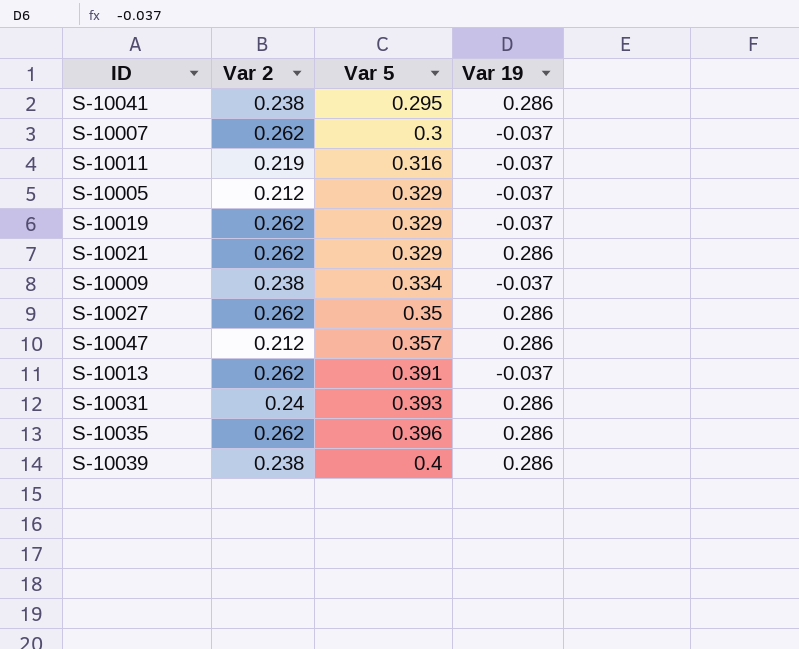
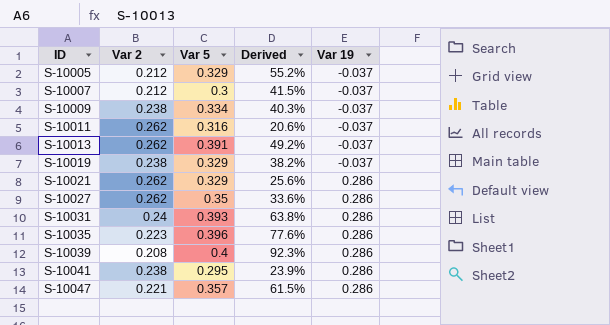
row order: Var 5 ascending -> ID ascending
column Derived | formula: none -> ([Var 5] - [Var 2]) / [Var 2]
S-10007 | Var 2: 0.262 -> 0.212
S-10011 | Var 2: 0.219 -> 0.262
S-10019 | Var 2: 0.262 -> 0.238
S-10035 | Var 2: 0.262 -> 0.223
S-10039 | Var 2: 0.238 -> 0.208
S-10047 | Var 2: 0.212 -> 0.221

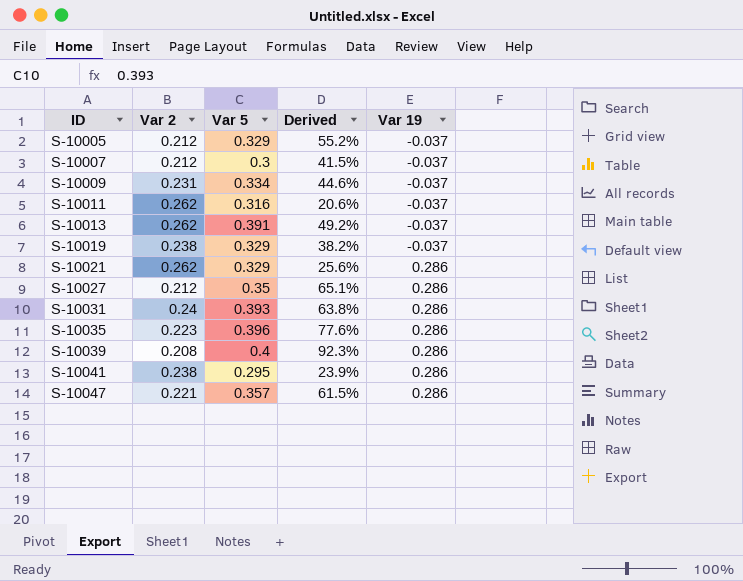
S-10009 | Var 2: 0.238 -> 0.231
S-10009 | Derived: 40.3% -> 44.6%
S-10027 | Var 2: 0.262 -> 0.212
S-10027 | Derived: 33.6% -> 65.1%

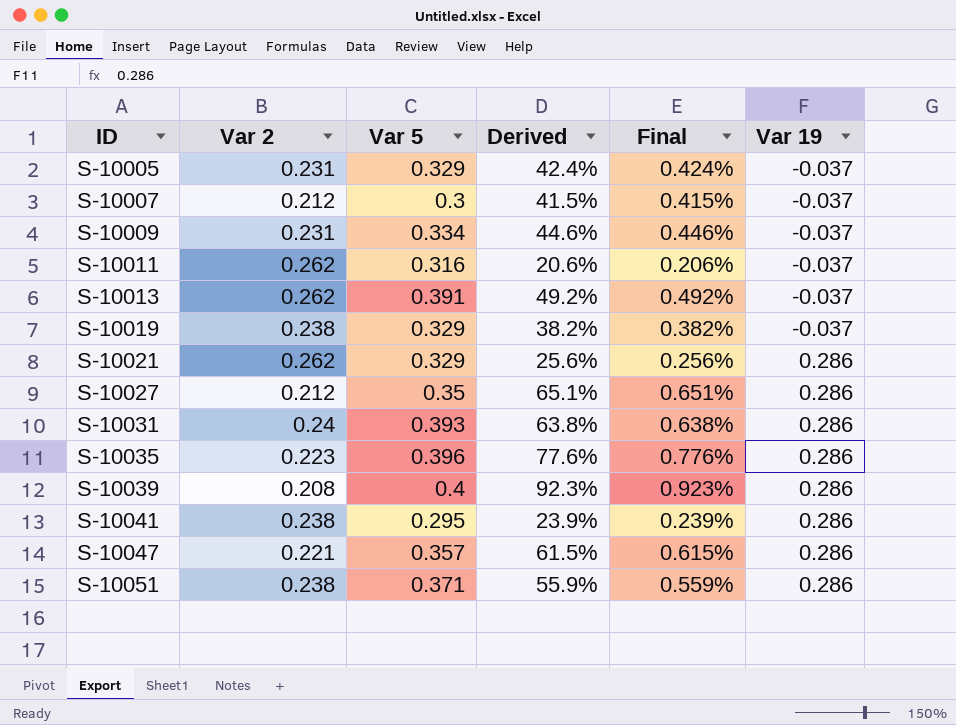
column Final | formula: none -> [Derived] * 0.01
S-10005 | Var 2: 0.212 -> 0.231
S-10005 | Derived: 55.2% -> 42.4%
row S-10051: none -> 0.238 | 0.371 | 55.9% | 0.559% | 0.286

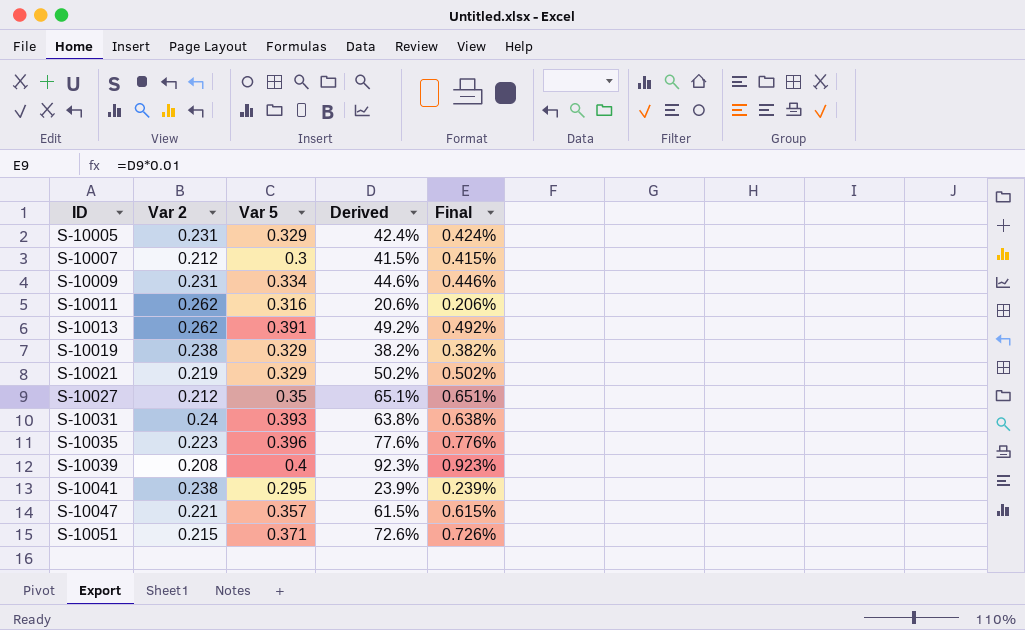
column Var 19 | position: 6 -> none
S-10021 | Var 2: 0.262 -> 0.219
S-10021 | Derived: 25.6% -> 50.2%
S-10021 | Final: 0.256% -> 0.502%
S-10051 | Var 2: 0.238 -> 0.215
S-10051 | Derived: 55.9% -> 72.6%
S-10051 | Final: 0.559% -> 0.726%

